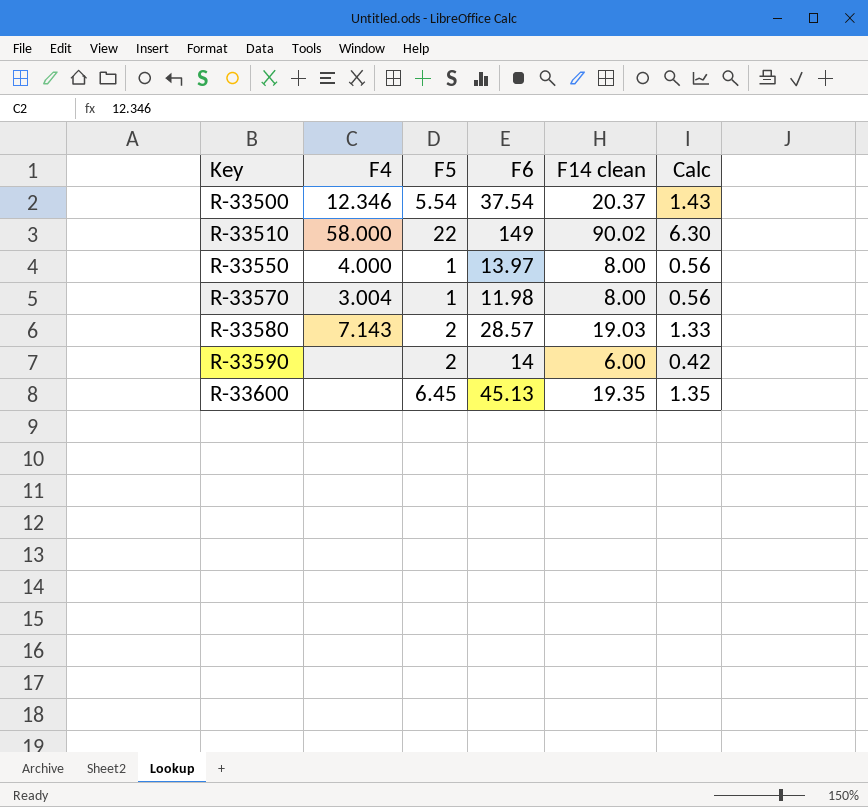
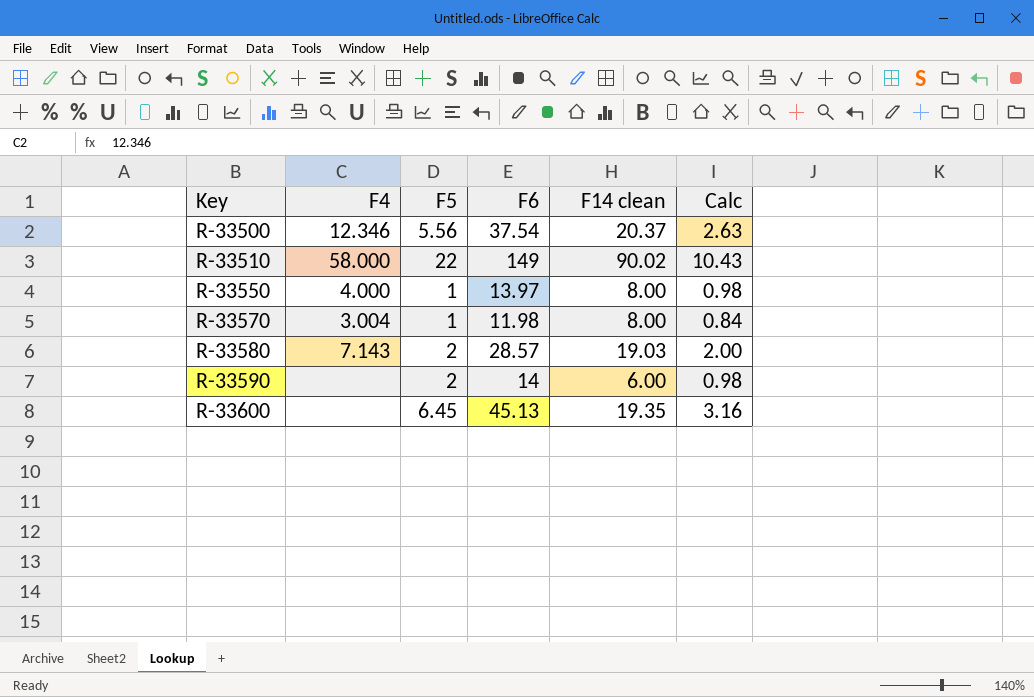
column Calc | formula: [F14 clean] * 0.07 -> [F6] * 0.07
R-33500 | F5: 5.54 -> 5.56

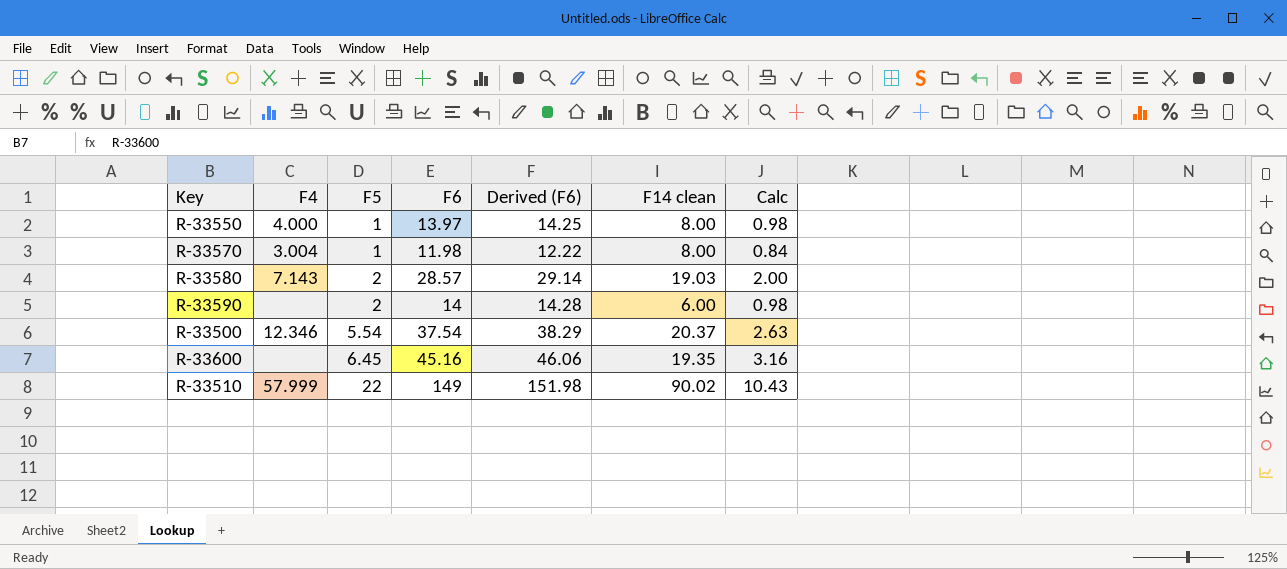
row order: Key ascending -> F5 ascending
column Derived (F6) | formula: none -> [F6] * 1.02
R-33500 | F5: 5.56 -> 5.54
R-33600 | F6: 45.13 -> 45.16
R-33510 | F4: 58.000 -> 57.999

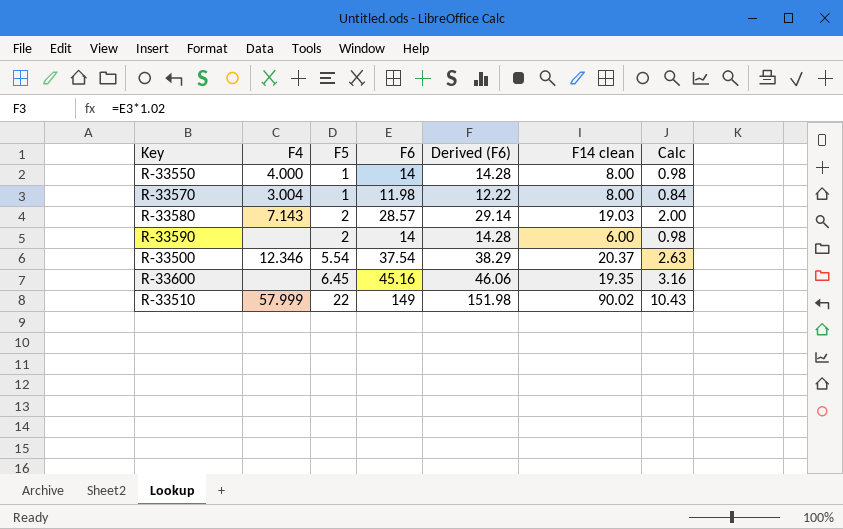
R-33550 | F6: 13.97 -> 14
R-33550 | Derived (F6): 14.25 -> 14.28

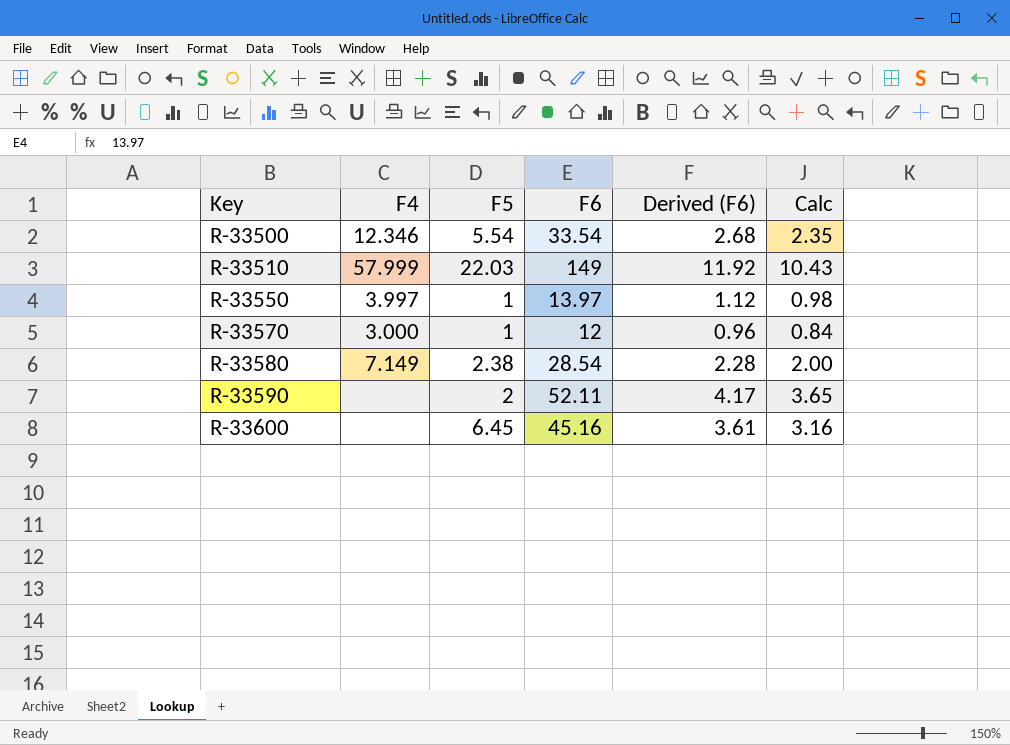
row order: F5 ascending -> Key ascending
column F14 clean | position: 6 -> none
column Derived (F6) | formula: [F6] * 1.02 -> [F6] * 0.08
R-33500 | F6: 37.54 -> 33.54
R-33500 | Calc: 2.63 -> 2.35
R-33510 | F5: 22 -> 22.03
R-33550 | F4: 4.000 -> 3.997
R-33550 | F6: 14 -> 13.97
R-33570 | F4: 3.004 -> 3.000
R-33570 | F6: 11.98 -> 12
R-33580 | F4: 7.143 -> 7.149
R-33580 | F5: 2 -> 2.38
R-33580 | F6: 28.57 -> 28.54
R-33590 | F6: 14 -> 52.11
R-33590 | Calc: 0.98 -> 3.65

